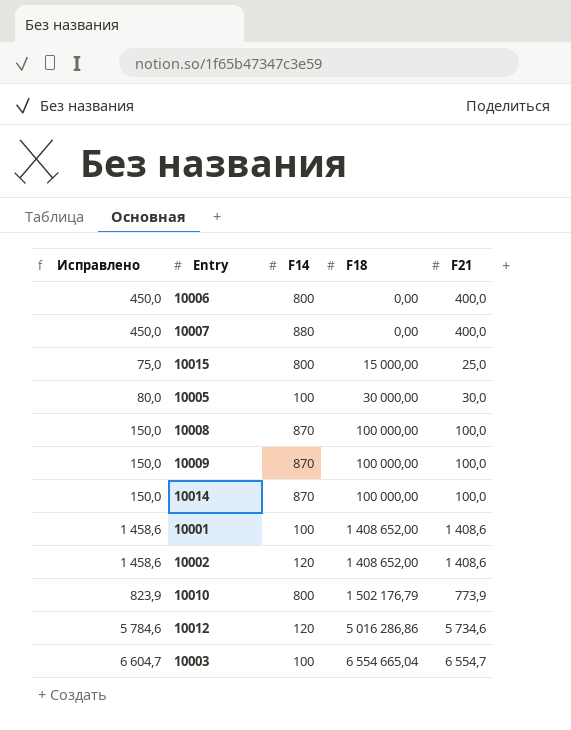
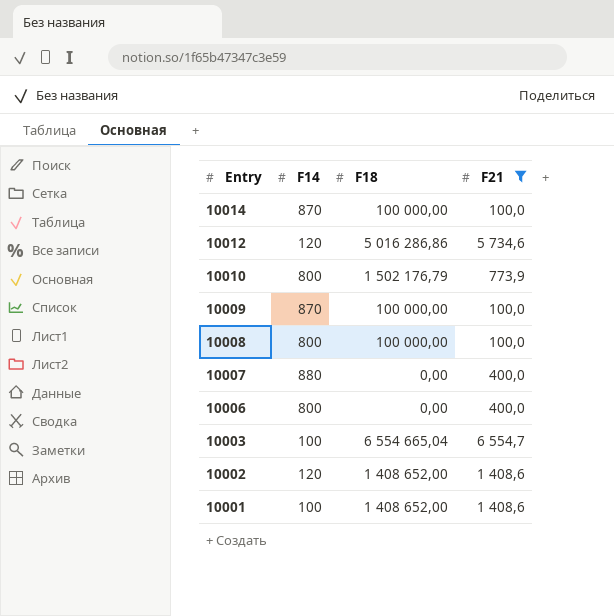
filter: none -> F21 >= 100,0
row order: F18 ascending -> Entry descending
column Исправлено | formula: [F21] + 50 -> none
10008 | F14: 870 -> 800

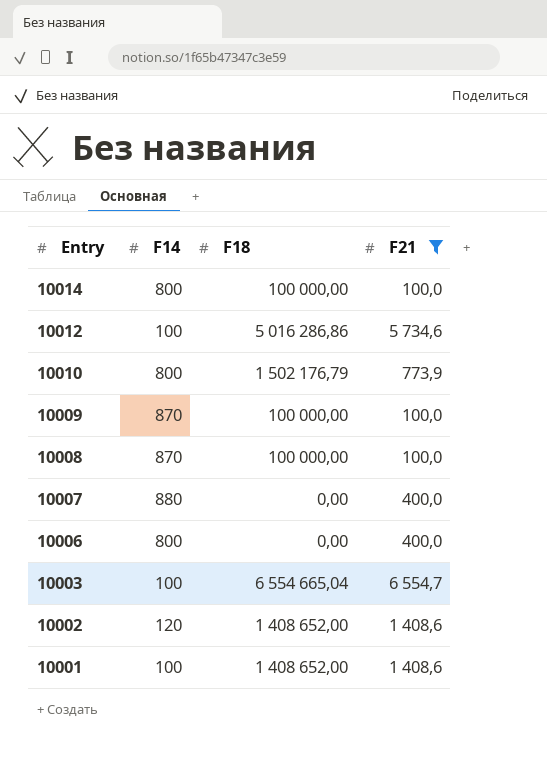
10014 | F14: 870 -> 800
10012 | F14: 120 -> 100
10008 | F14: 800 -> 870

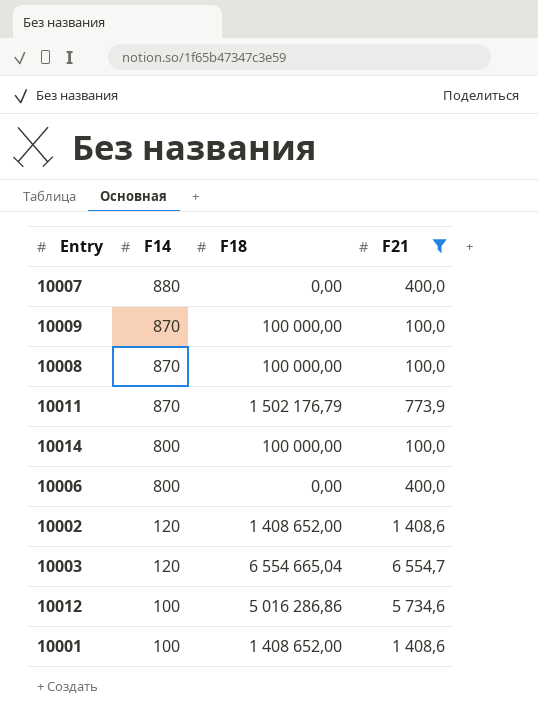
row order: Entry descending -> F14 descending
row 10010: 800 | 1 502 176,79 | 773,9 -> none
row 10011: none -> 870 | 1 502 176,79 | 773,9
10003 | F14: 100 -> 120

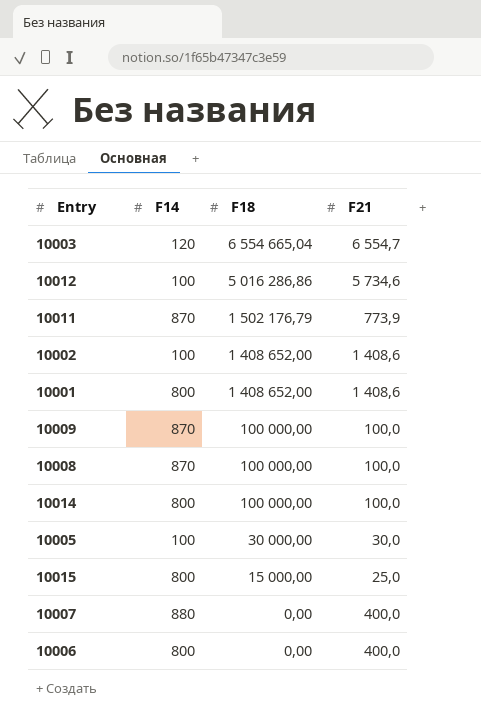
filter: F21 >= 100,0 -> none
row order: F14 descending -> F18 descending
10002 | F14: 120 -> 100
10001 | F14: 100 -> 800

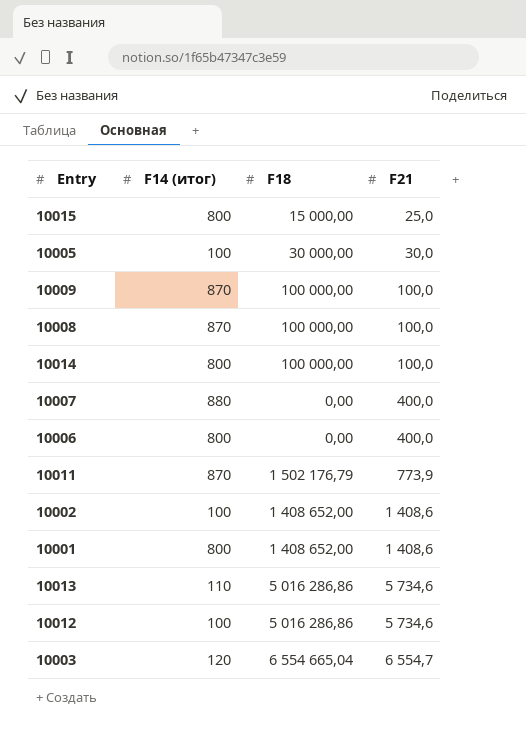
row order: F18 descending -> F21 ascending
column name: F14 -> F14 (итог)
row 10013: none -> 110 | 5 016 286,86 | 5 734,6

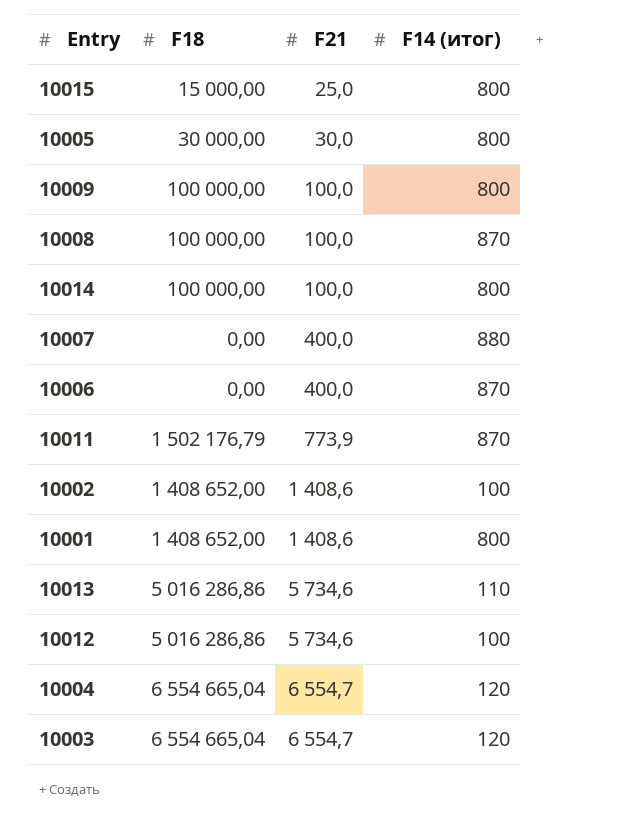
column F14 (итог) | position: 2 -> 4
10005 | F14 (итог): 100 -> 800
10009 | F14 (итог): 870 -> 800
10006 | F14 (итог): 800 -> 870
row 10004: none -> 6 554 665,04 | 6 554,7 | 120

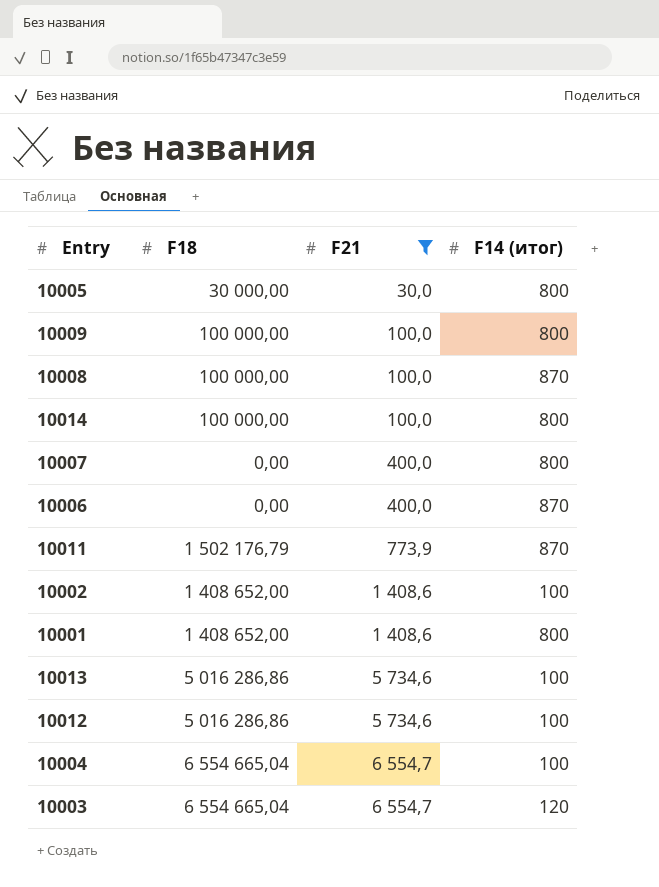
filter: none -> F21 != 25,0
10007 | F14 (итог): 880 -> 800
10013 | F14 (итог): 110 -> 100
10004 | F14 (итог): 120 -> 100

